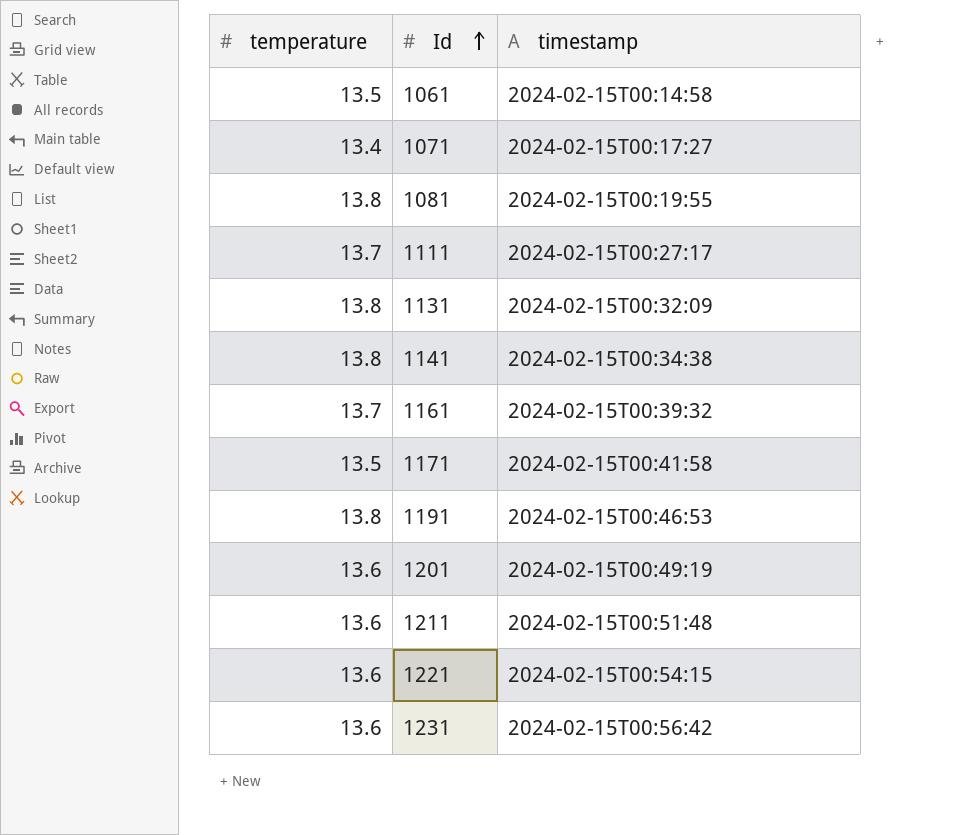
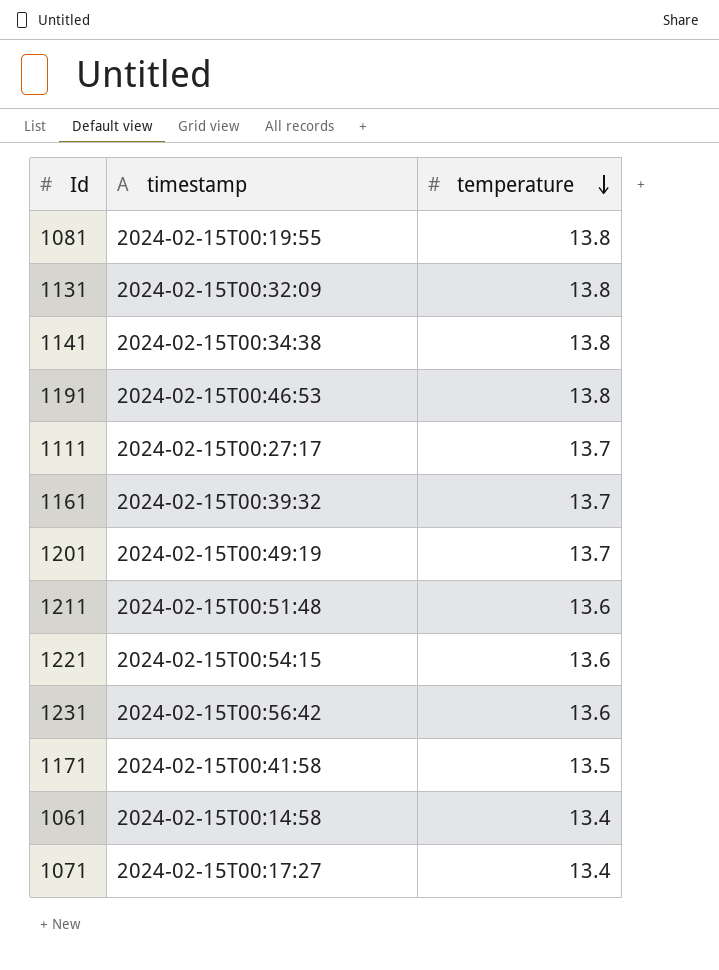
row order: Id ascending -> temperature descending
column temperature | position: 1 -> 3
1201 | temperature: 13.6 -> 13.7
1061 | temperature: 13.5 -> 13.4

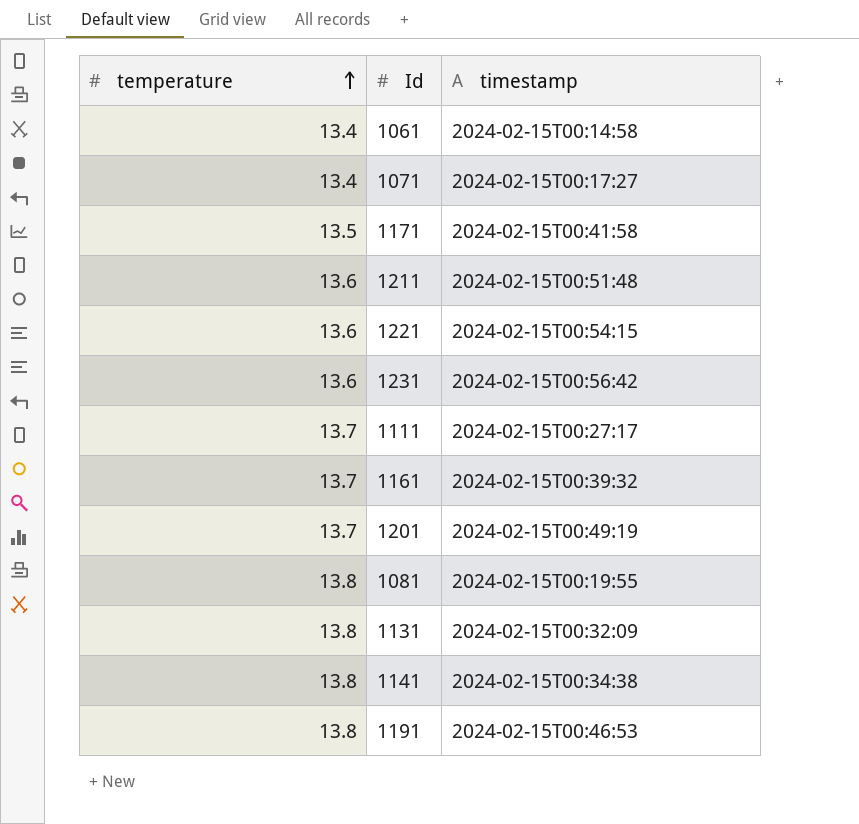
row order: temperature descending -> temperature ascending
column temperature | position: 3 -> 1

